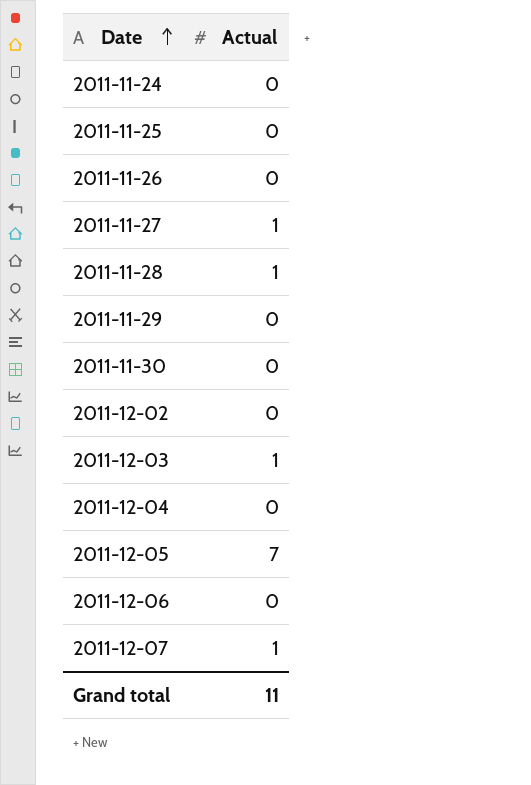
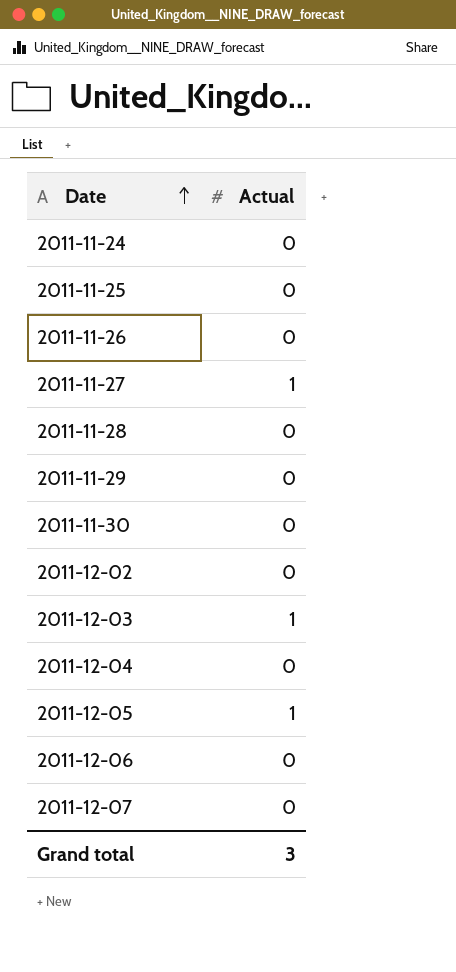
2011-11-28 | Actual: 1 -> 0
2011-12-05 | Actual: 7 -> 1
2011-12-07 | Actual: 1 -> 0
Grand total | Actual: 11 -> 3

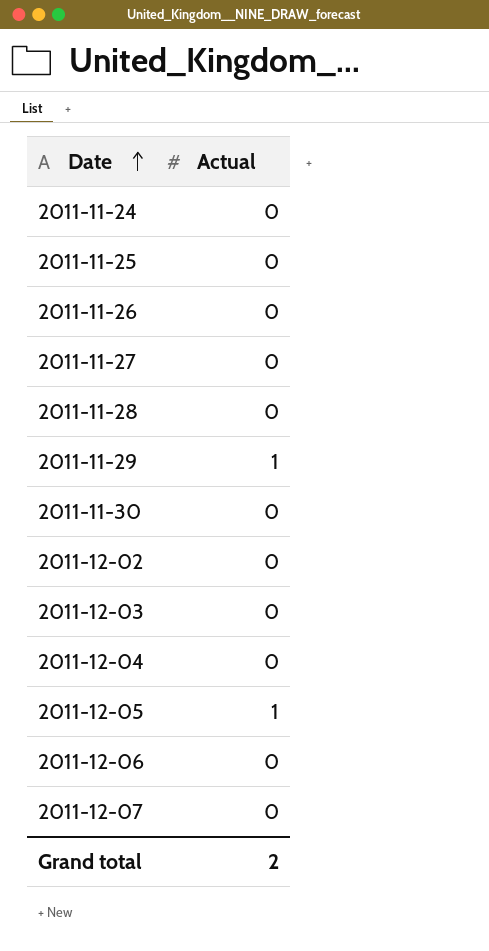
2011-11-27 | Actual: 1 -> 0
2011-11-29 | Actual: 0 -> 1
2011-12-03 | Actual: 1 -> 0
Grand total | Actual: 3 -> 2

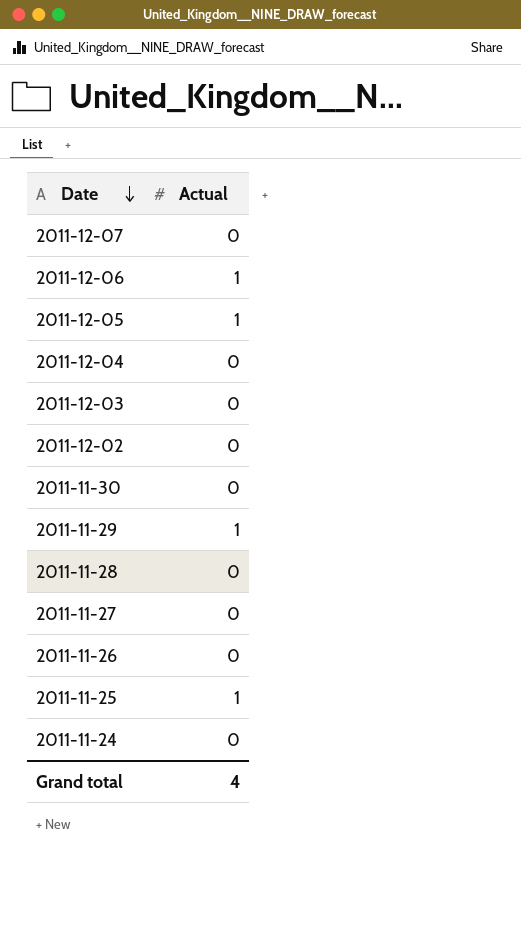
row order: Date ascending -> Date descending
2011-12-06 | Actual: 0 -> 1
2011-11-25 | Actual: 0 -> 1
Grand total | Actual: 2 -> 4

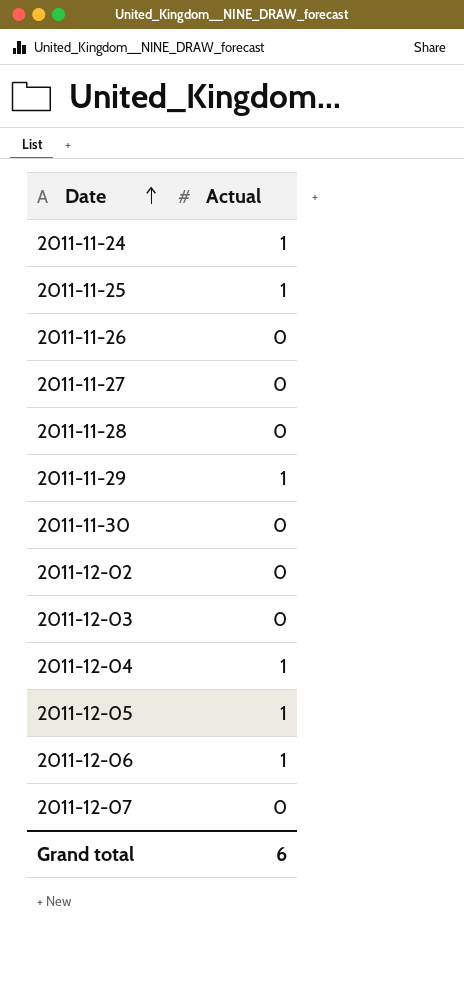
row order: Date descending -> Date ascending
2011-11-24 | Actual: 0 -> 1
2011-12-04 | Actual: 0 -> 1
Grand total | Actual: 4 -> 6

